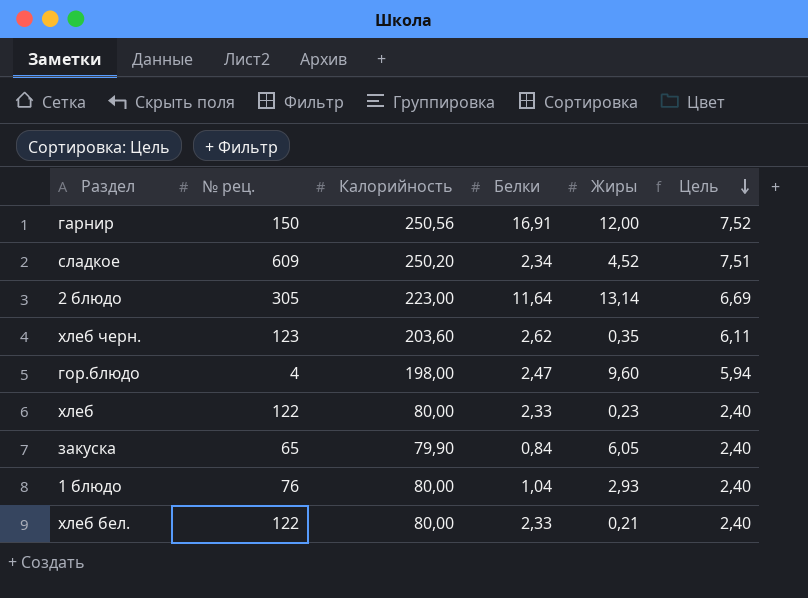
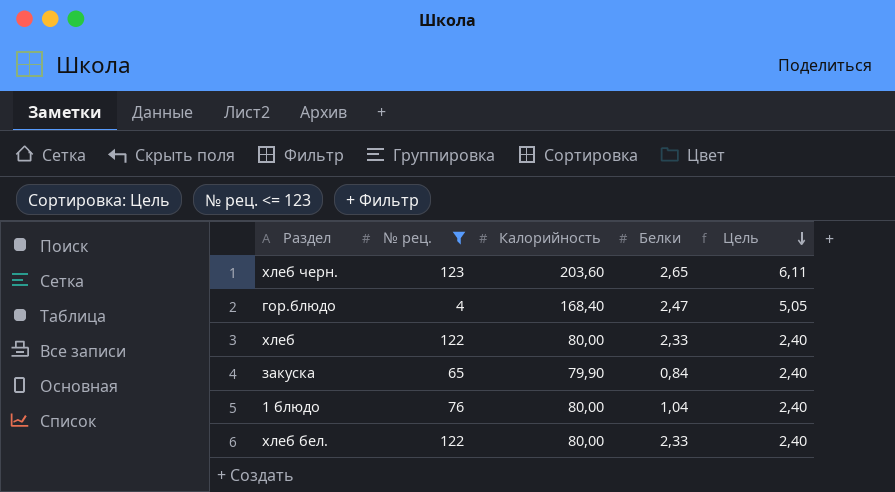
filter: none -> № рец. <= 123
column Жиры | position: 5 -> none
хлеб черн. | Белки: 2,62 -> 2,65
гор.блюдо | Калорийность: 198,00 -> 168,40
гор.блюдо | Цель: 5,94 -> 5,05

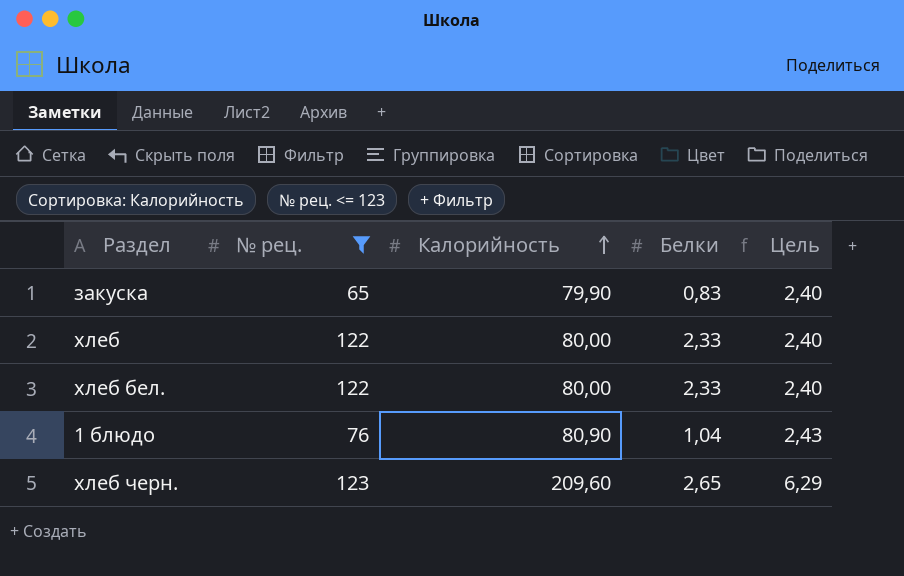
row order: Цель descending -> Калорийность ascending
row гор.блюдо: 4 | 168,40 | 2,47 | 5,05 -> none
закуска | Белки: 0,84 -> 0,83
1 блюдо | Калорийность: 80,00 -> 80,90
1 блюдо | Цель: 2,40 -> 2,43
хлеб черн. | Калорийность: 203,60 -> 209,60
хлеб черн. | Цель: 6,11 -> 6,29

